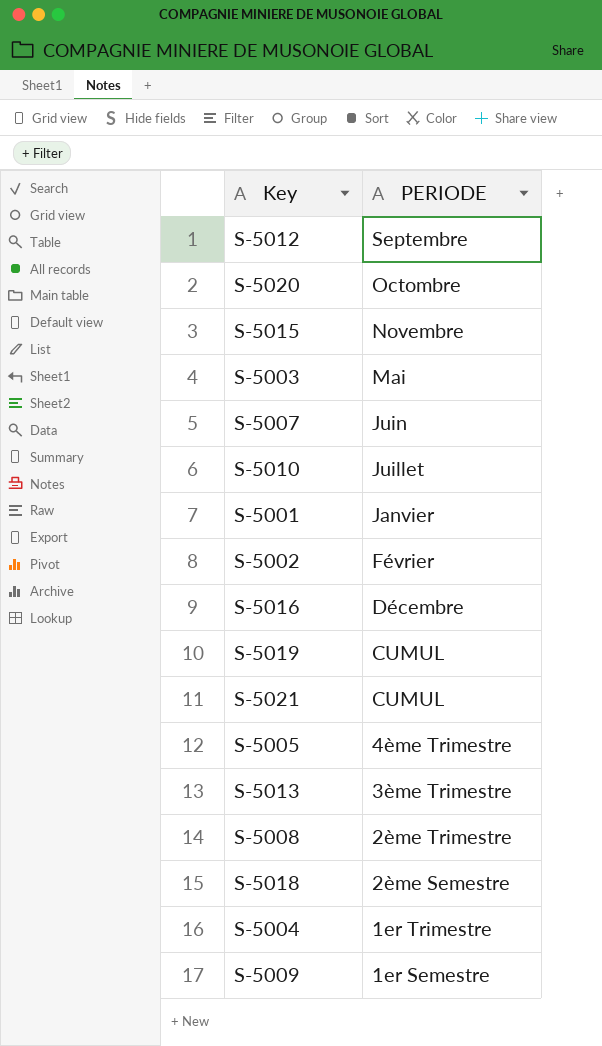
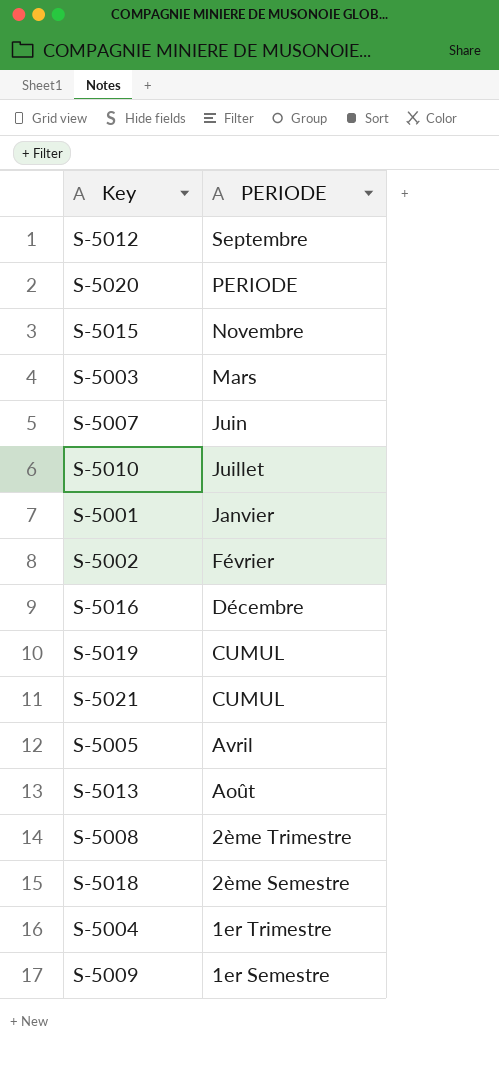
S-5020 | PERIODE: Octombre -> PERIODE
S-5003 | PERIODE: Mai -> Mars
S-5005 | PERIODE: 4ème Trimestre -> Avril
S-5013 | PERIODE: 3ème Trimestre -> Août

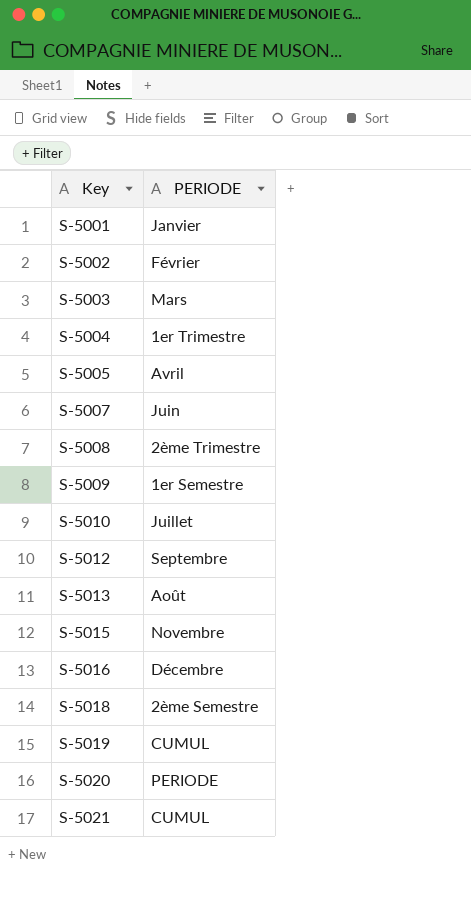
row order: PERIODE descending -> Key ascending

